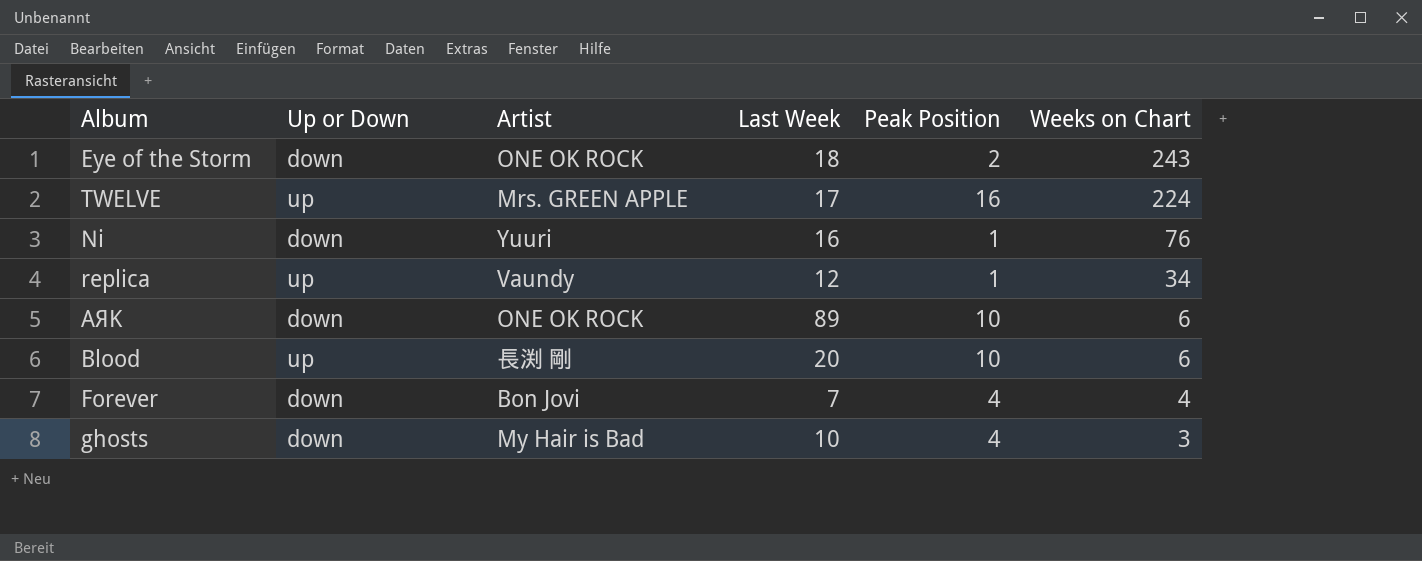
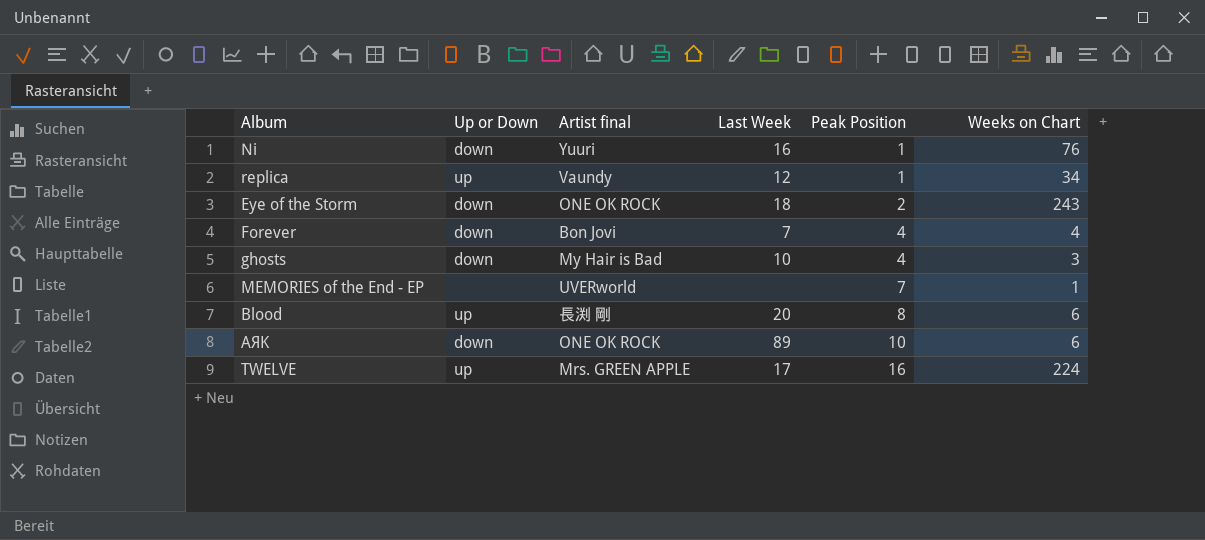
row order: Weeks on Chart descending -> Peak Position ascending
column name: Artist -> Artist final
row MEMORIES of the End - EP: none -> none | UVERworld | none | 7 | 1
Blood | Peak Position: 10 -> 8

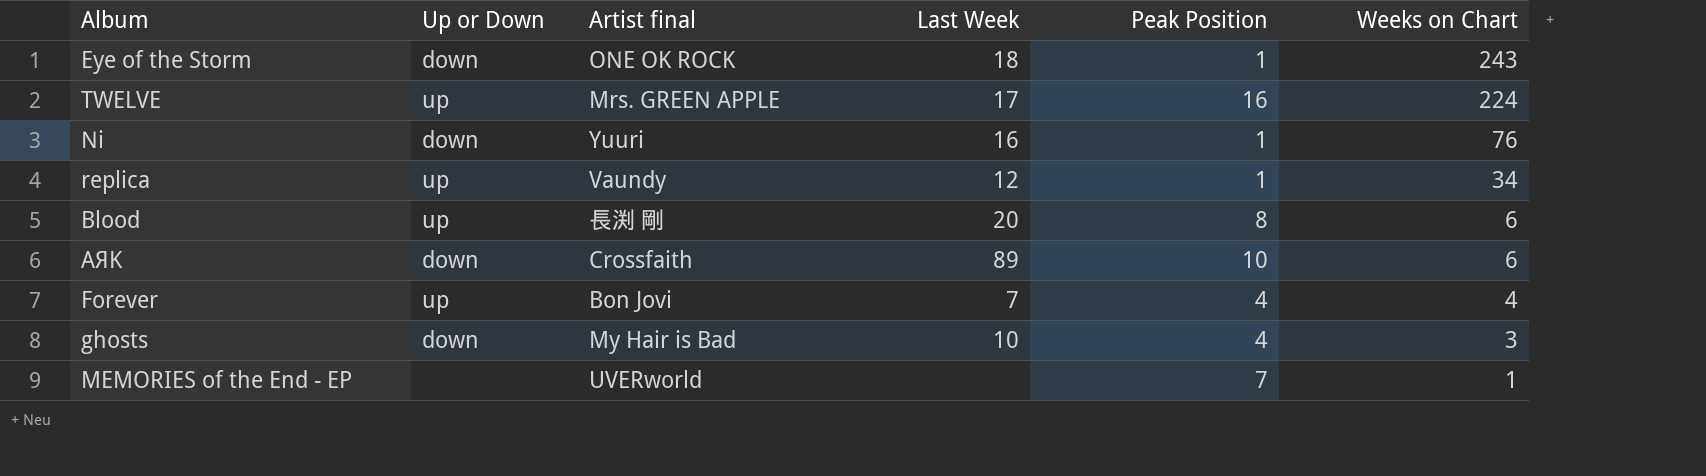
row order: Peak Position ascending -> Weeks on Chart descending
Eye of the Storm | Peak Position: 2 -> 1
AЯK | Artist final: ONE OK ROCK -> Crossfaith
Forever | Up or Down: down -> up

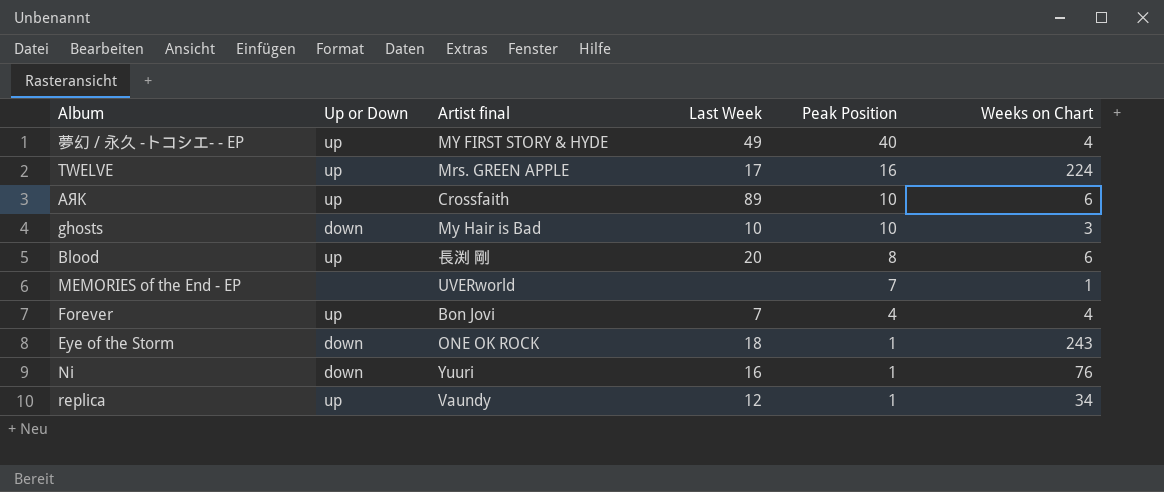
row order: Weeks on Chart descending -> Peak Position descending
row 夢幻 / 永久 -トコシエ- - EP: none -> up | MY FIRST STORY & HYDE | 49 | 40 | 4
AЯK | Up or Down: down -> up
ghosts | Peak Position: 4 -> 10

